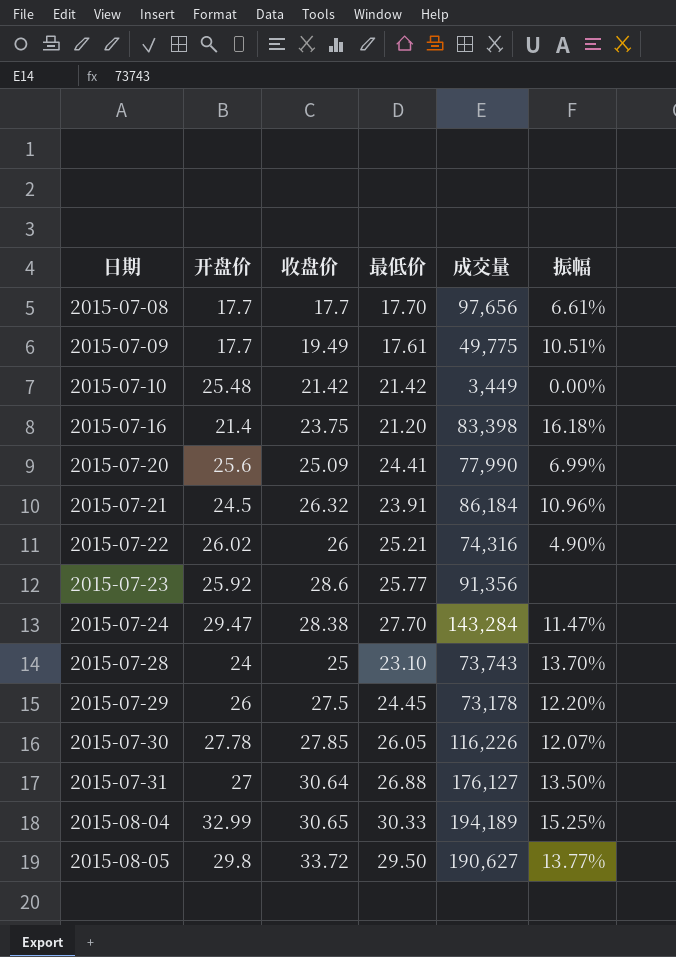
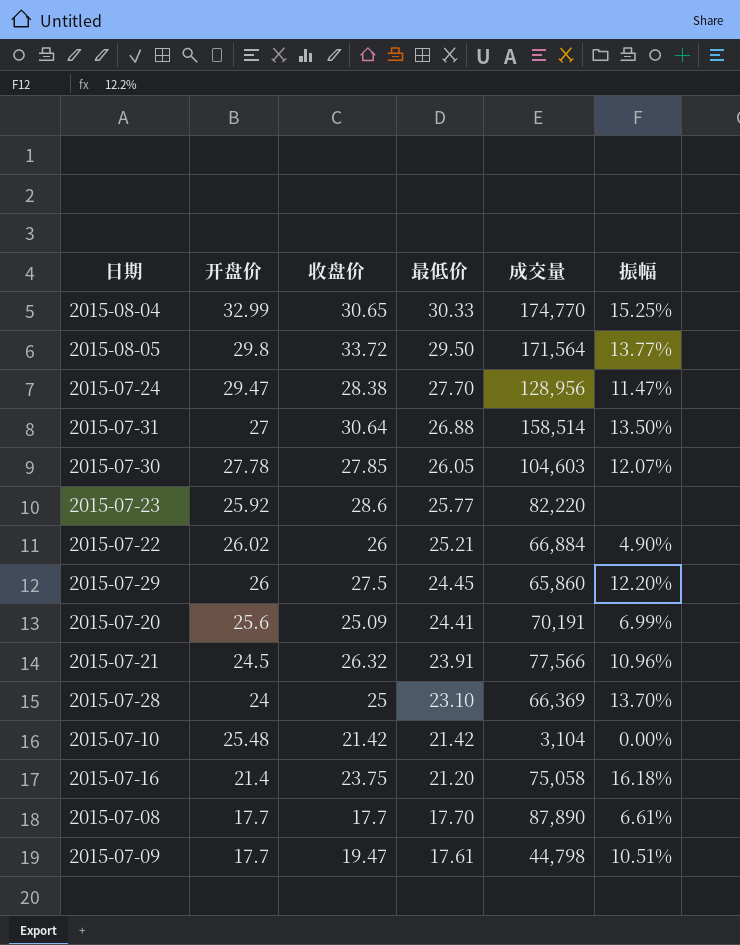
row order: 日期 ascending -> 最低价 descending
2015-08-04 | 成交量: 194,189 -> 174,770
2015-08-05 | 成交量: 190,627 -> 171,564
2015-07-24 | 成交量: 143,284 -> 128,956
2015-07-31 | 成交量: 176,127 -> 158,514
2015-07-30 | 成交量: 116,226 -> 104,603
2015-07-23 | 成交量: 91,356 -> 82,220
2015-07-22 | 成交量: 74,316 -> 66,884
2015-07-29 | 成交量: 73,178 -> 65,860
2015-07-20 | 成交量: 77,990 -> 70,191
2015-07-21 | 成交量: 86,184 -> 77,566
2015-07-28 | 成交量: 73,743 -> 66,369
2015-07-10 | 成交量: 3,449 -> 3,104
2015-07-16 | 成交量: 83,398 -> 75,058
2015-07-08 | 成交量: 97,656 -> 87,890
2015-07-09 | 收盘价: 19.49 -> 19.47
2015-07-09 | 成交量: 49,775 -> 44,798

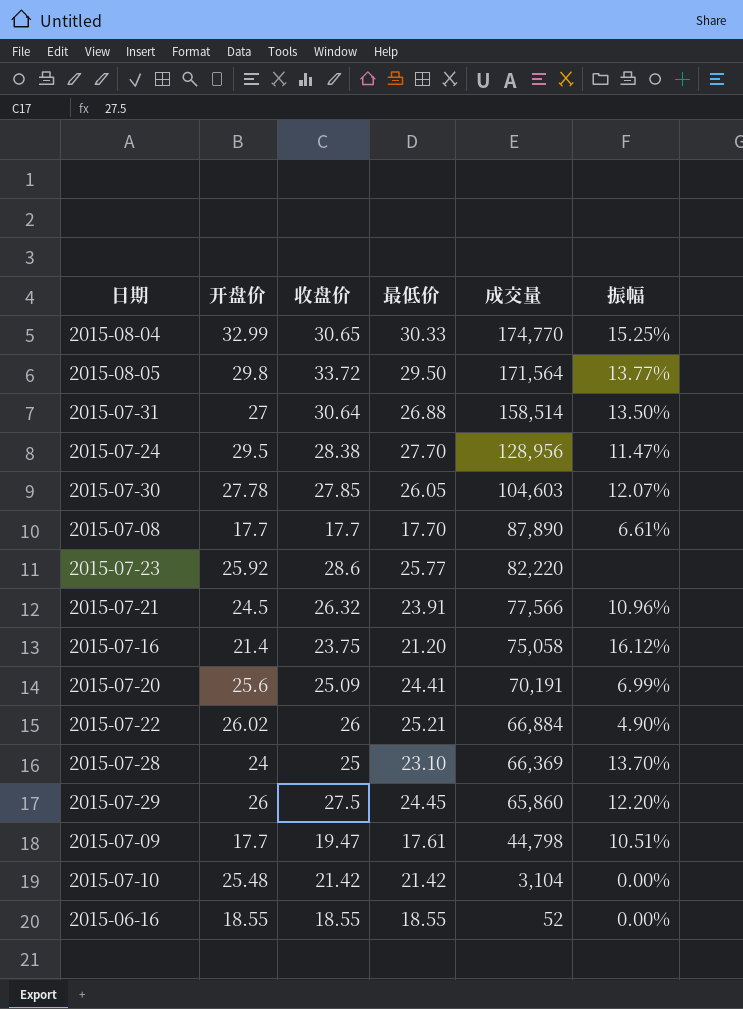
row order: 最低价 descending -> 成交量 descending
2015-07-24 | 开盘价: 29.47 -> 29.5
2015-07-16 | 振幅: 16.18% -> 16.12%
row 2015-06-16: none -> 18.55 | 18.55 | 18.55 | 52 | 0.00%

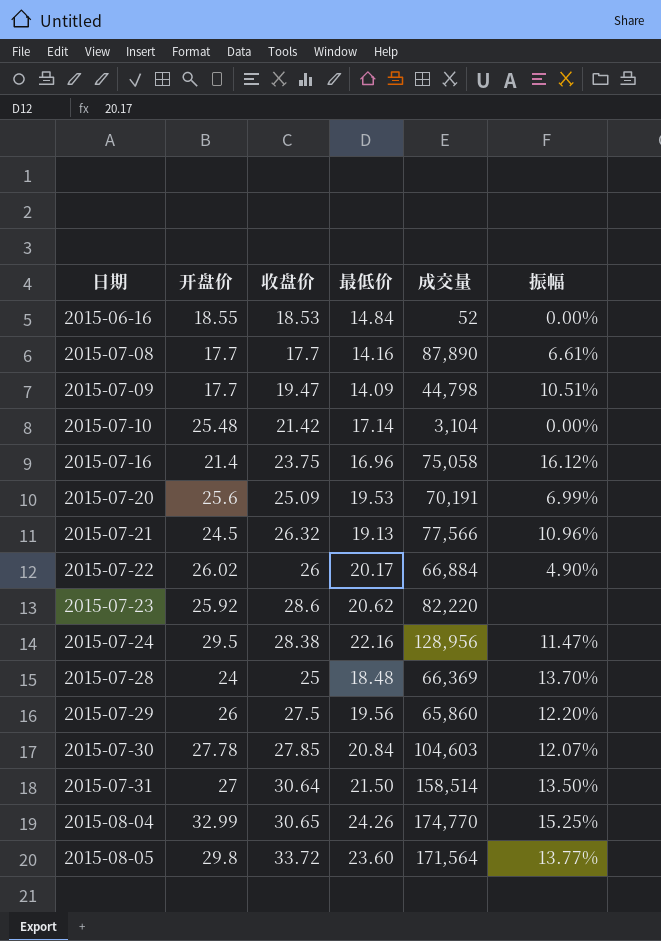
row order: 成交量 descending -> 日期 ascending
2015-06-16 | 收盘价: 18.55 -> 18.53
2015-06-16 | 最低价: 18.55 -> 14.84
2015-07-08 | 最低价: 17.70 -> 14.16
2015-07-09 | 最低价: 17.61 -> 14.09
2015-07-10 | 最低价: 21.42 -> 17.14
2015-07-16 | 最低价: 21.20 -> 16.96
2015-07-20 | 最低价: 24.41 -> 19.53
2015-07-21 | 最低价: 23.91 -> 19.13
2015-07-22 | 最低价: 25.21 -> 20.17
2015-07-23 | 最低价: 25.77 -> 20.62
2015-07-24 | 最低价: 27.70 -> 22.16
2015-07-28 | 最低价: 23.10 -> 18.48
2015-07-29 | 最低价: 24.45 -> 19.56
2015-07-30 | 最低价: 26.05 -> 20.84
2015-07-31 | 最低价: 26.88 -> 21.50
2015-08-04 | 最低价: 30.33 -> 24.26
2015-08-05 | 最低价: 29.50 -> 23.60

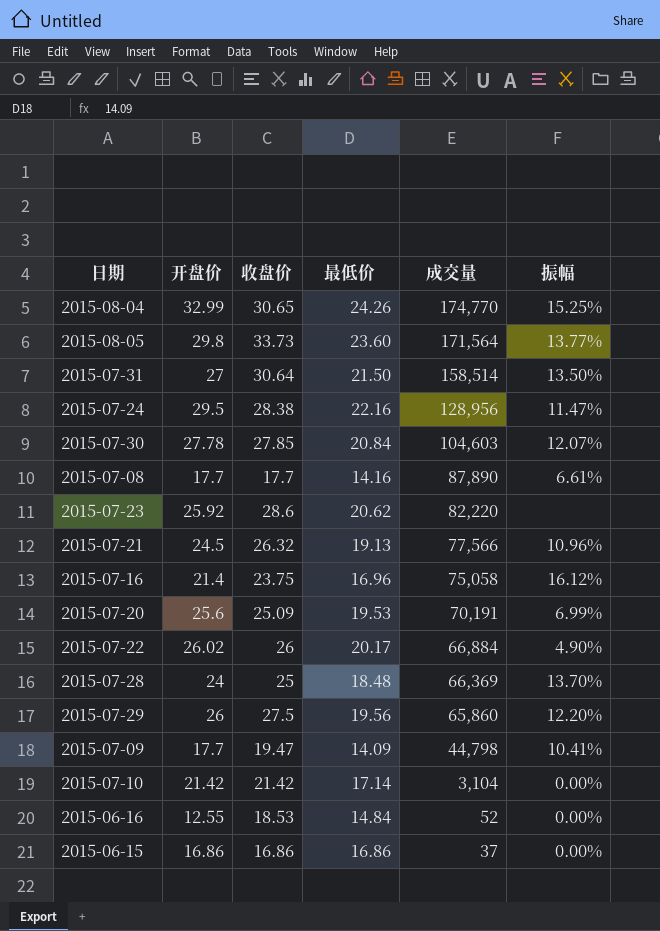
row order: 日期 ascending -> 成交量 descending
2015-08-05 | 收盘价: 33.72 -> 33.73
2015-07-09 | 振幅: 10.51% -> 10.41%
2015-07-10 | 开盘价: 25.48 -> 21.42
2015-06-16 | 开盘价: 18.55 -> 12.55
row 2015-06-15: none -> 16.86 | 16.86 | 16.86 | 37 | 0.00%

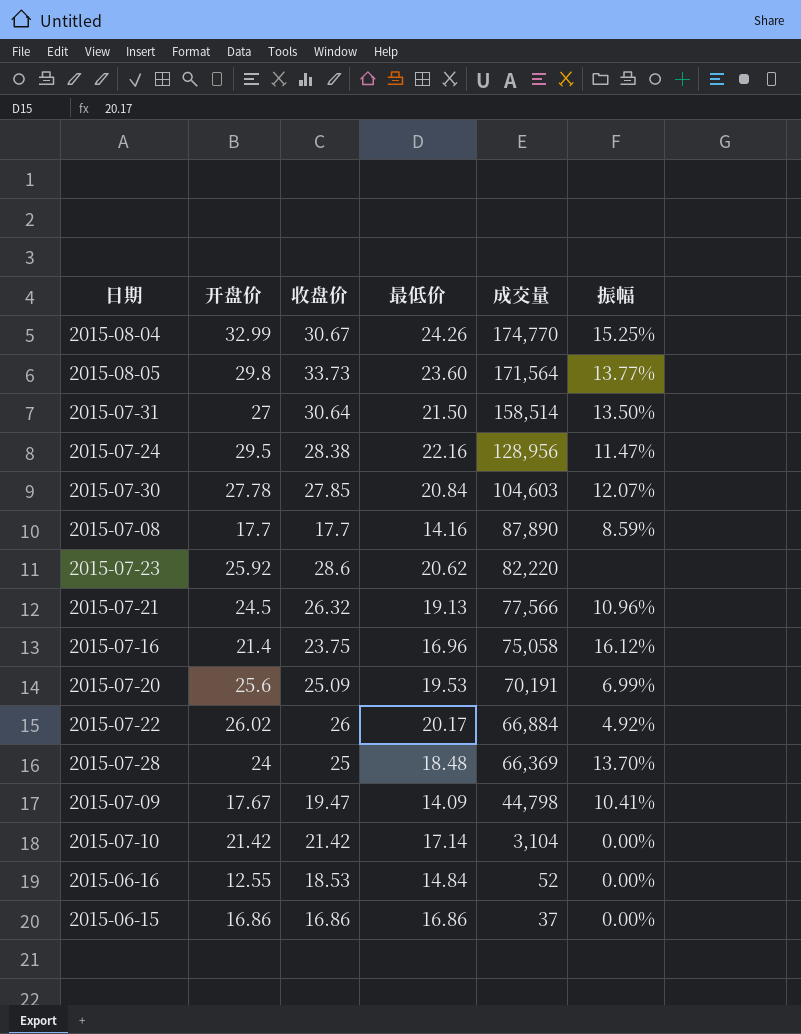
row 2015-07-29: 26 | 27.5 | 19.56 | 65,860 | 12.20% -> none
2015-08-04 | 收盘价: 30.65 -> 30.67
2015-07-08 | 振幅: 6.61% -> 8.59%
2015-07-22 | 振幅: 4.90% -> 4.92%
2015-07-09 | 开盘价: 17.7 -> 17.67

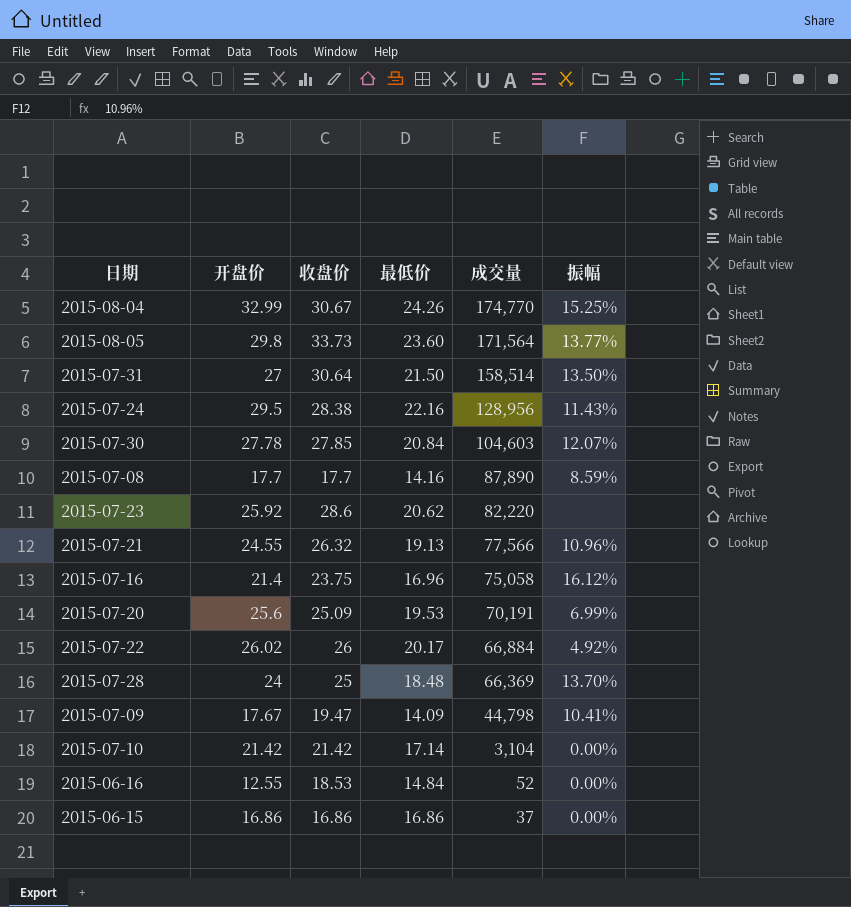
2015-07-24 | 振幅: 11.47% -> 11.43%
2015-07-21 | 开盘价: 24.5 -> 24.55

